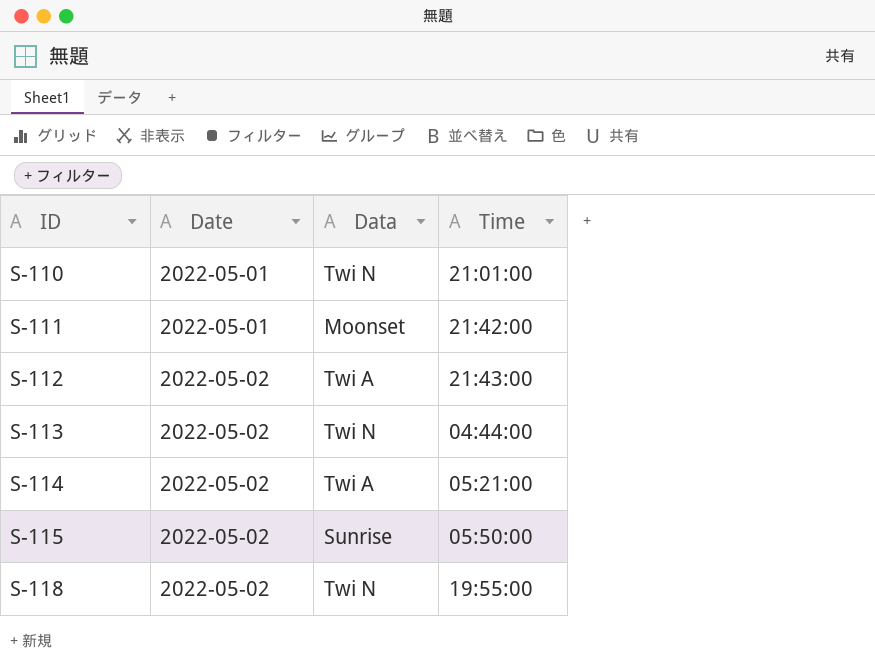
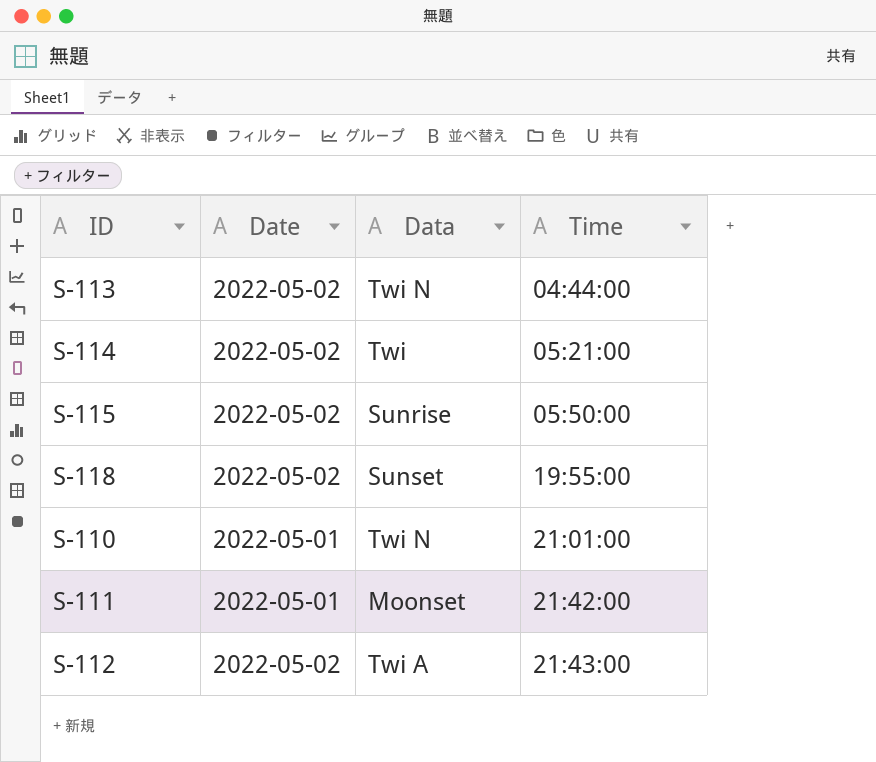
row order: ID ascending -> Time ascending
S-114 | Data: Twi A -> Twi
S-118 | Data: Twi N -> Sunset

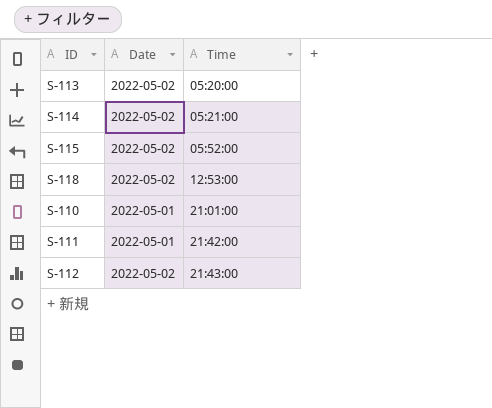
column Data | position: 3 -> none
S-113 | Time: 04:44:00 -> 05:20:00
S-115 | Time: 05:50:00 -> 05:52:00
S-118 | Time: 19:55:00 -> 12:53:00

